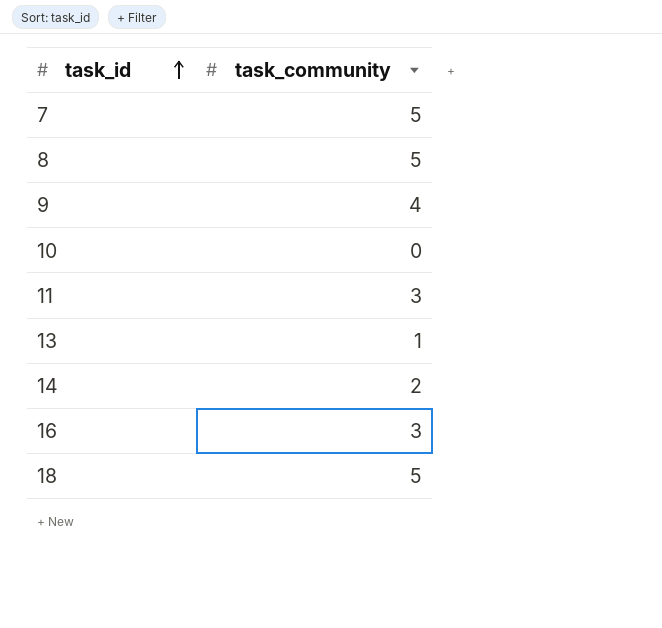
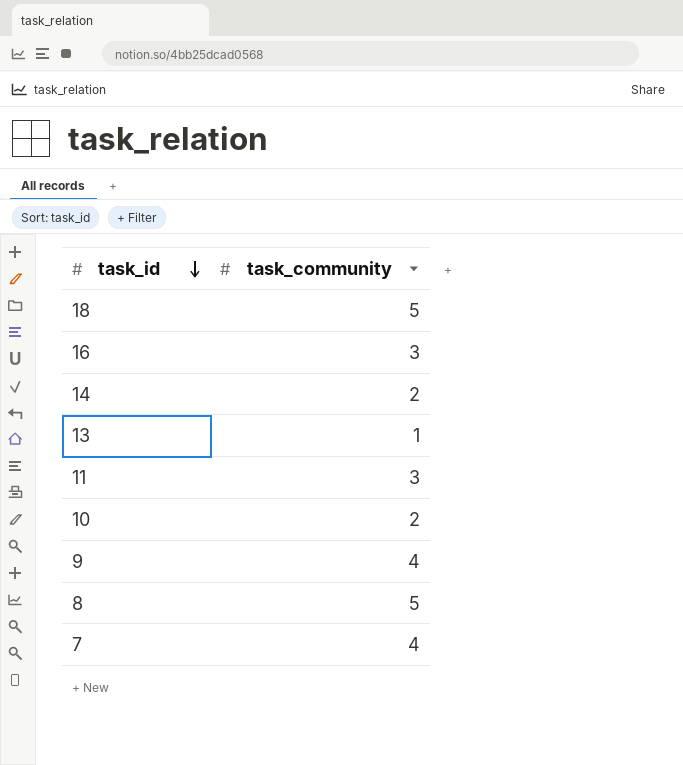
row order: task_id ascending -> task_id descending
10 | task_community: 0 -> 2
7 | task_community: 5 -> 4

